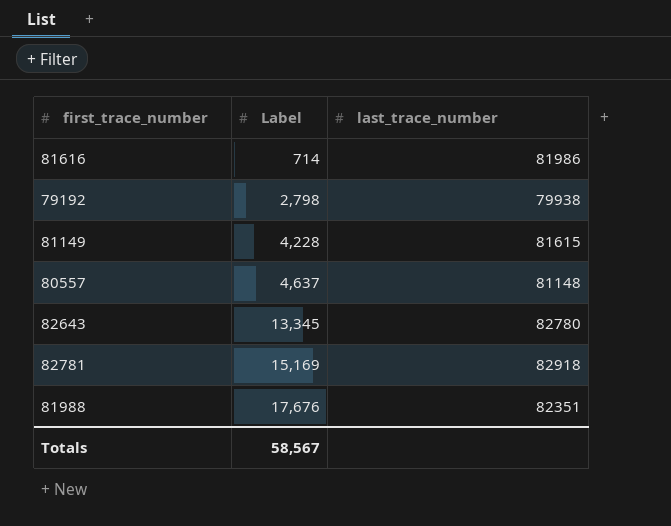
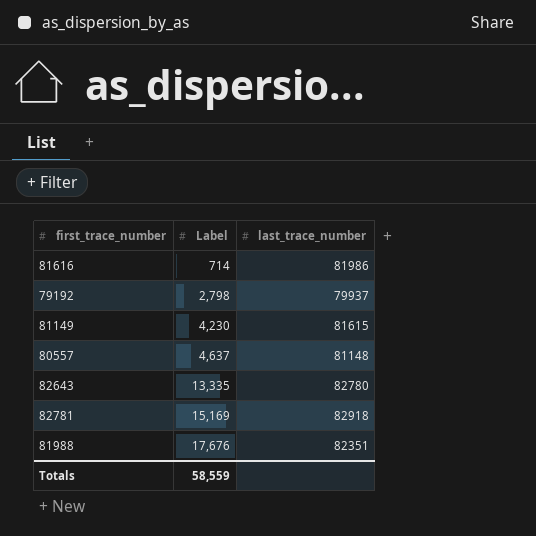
79192 | last_trace_number: 79938 -> 79937
81149 | Label: 4,228 -> 4,230
82643 | Label: 13,345 -> 13,335
Totals | Label: 58,567 -> 58,559

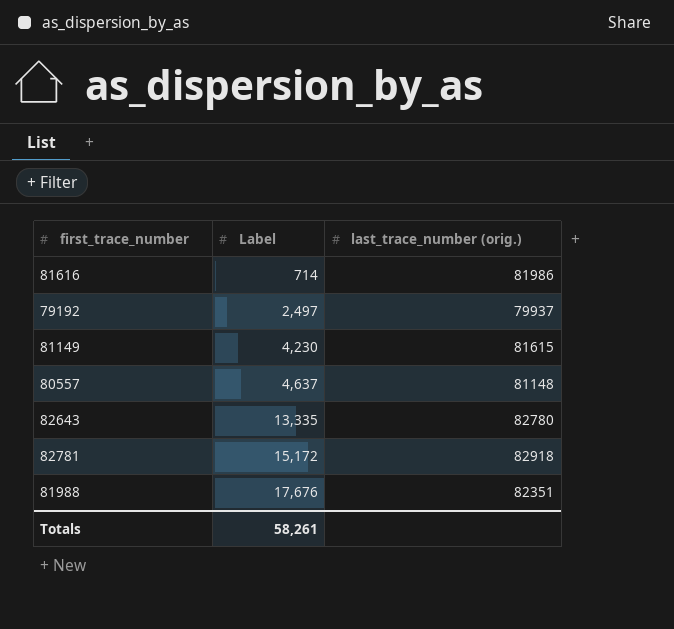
column name: last_trace_number -> last_trace_number (orig.)
79192 | Label: 2,798 -> 2,497
82781 | Label: 15,169 -> 15,172
Totals | Label: 58,559 -> 58,261

